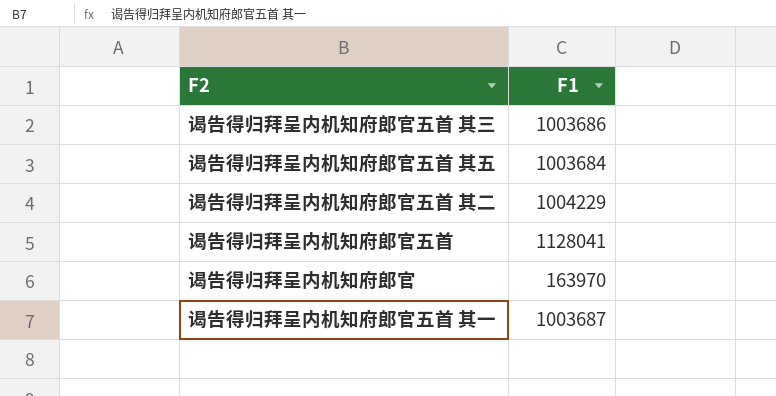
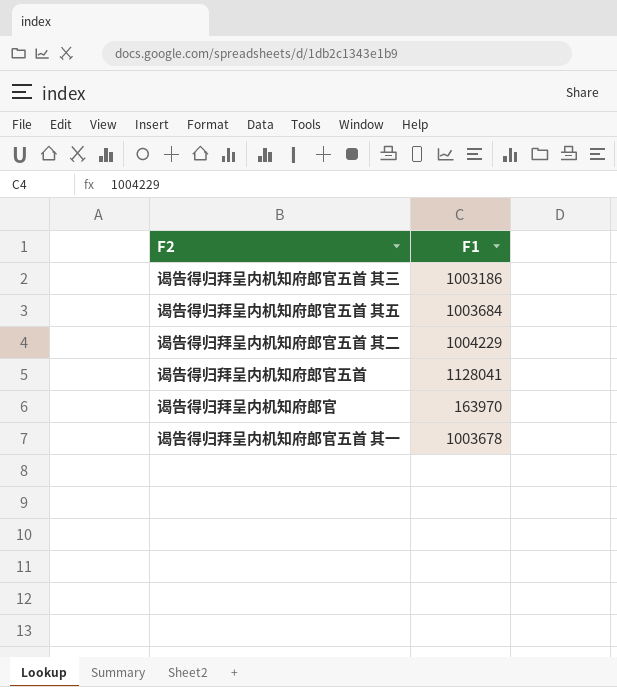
谒告得归拜呈内机知府郎官五首 其三 | F1: 1003686 -> 1003186
谒告得归拜呈内机知府郎官五首 其一 | F1: 1003687 -> 1003678

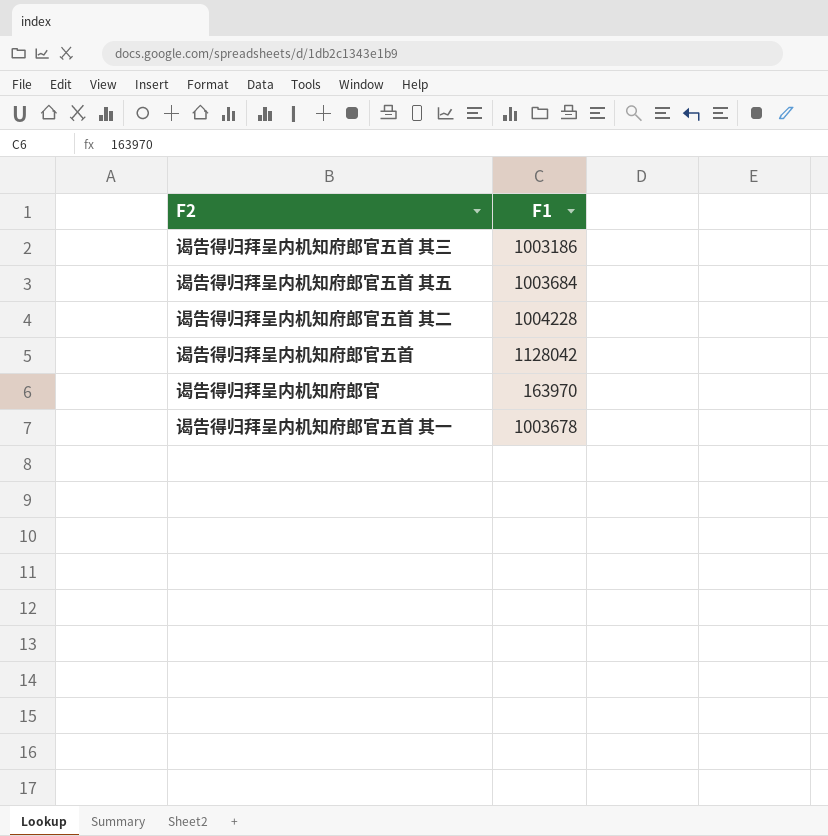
谒告得归拜呈内机知府郎官五首 其二 | F1: 1004229 -> 1004228
谒告得归拜呈内机知府郎官五首 | F1: 1128041 -> 1128042

